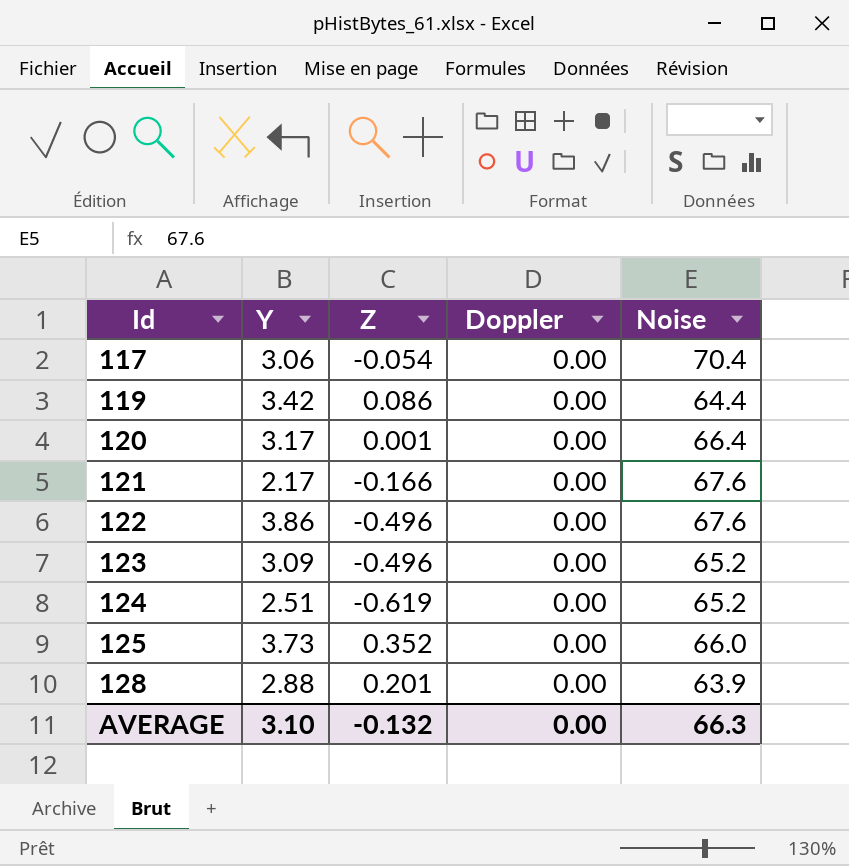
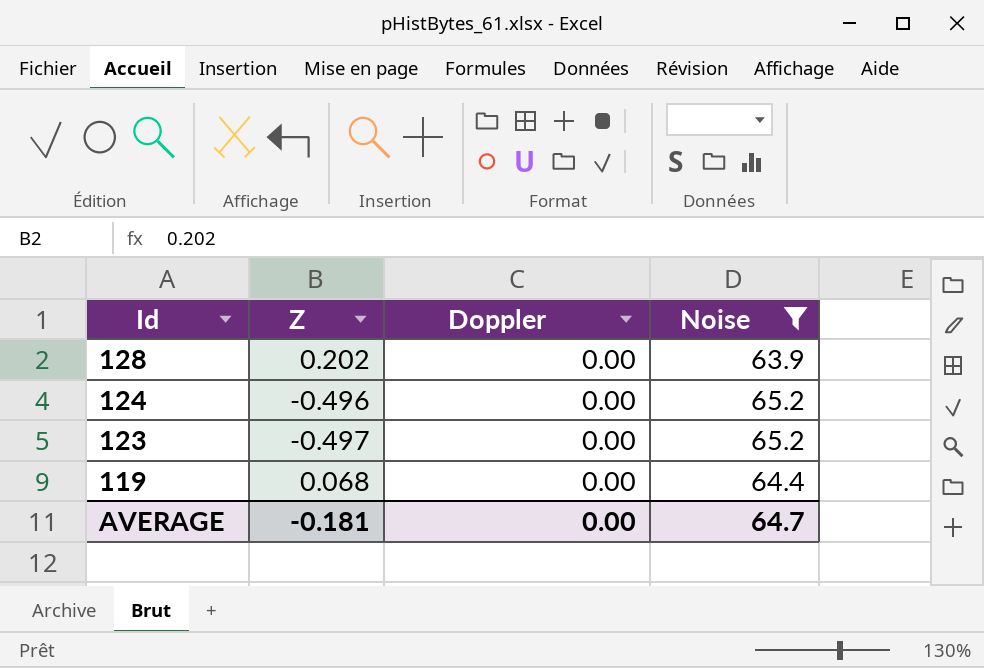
filter: none -> Noise <= 65.2
row order: Id ascending -> Id descending
column Y | position: 2 -> none
128 | Z: 0.201 -> 0.202
124 | Z: -0.619 -> -0.496
123 | Z: -0.496 -> -0.497
119 | Z: 0.086 -> 0.068
AVERAGE | Z: -0.132 -> -0.181
AVERAGE | Noise: 66.3 -> 64.7

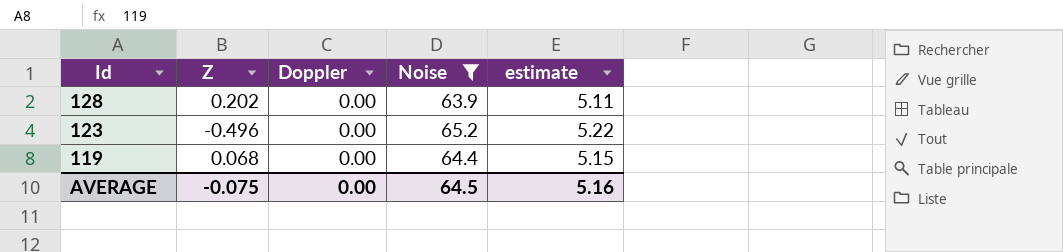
column estimate | formula: none -> [Noise] * 0.08
row 124: -0.496 | 0.00 | 65.2 -> none
123 | Z: -0.497 -> -0.496
AVERAGE | Z: -0.181 -> -0.075
AVERAGE | Noise: 64.7 -> 64.5

